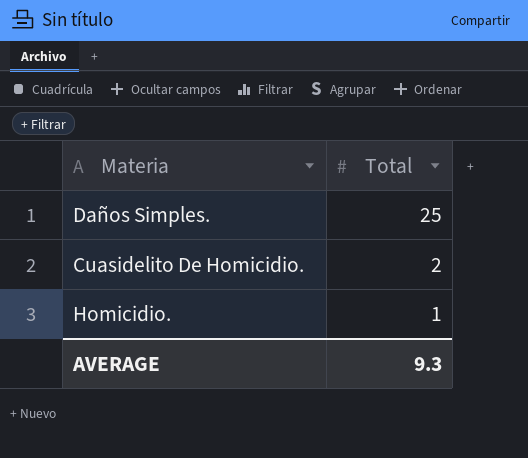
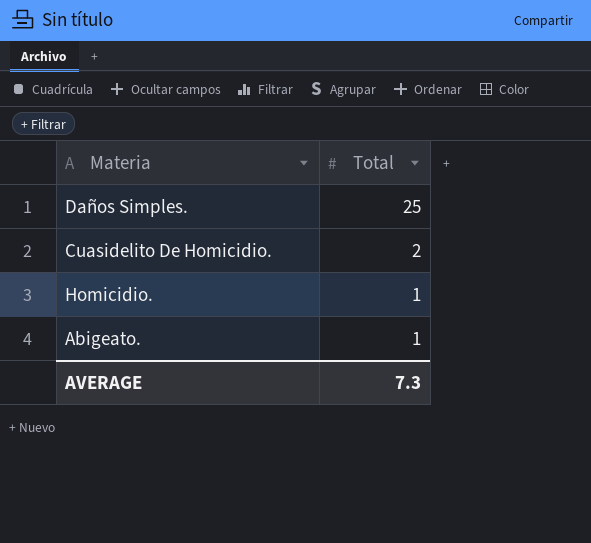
row Abigeato.: none -> 1
AVERAGE | Total: 9.3 -> 7.3

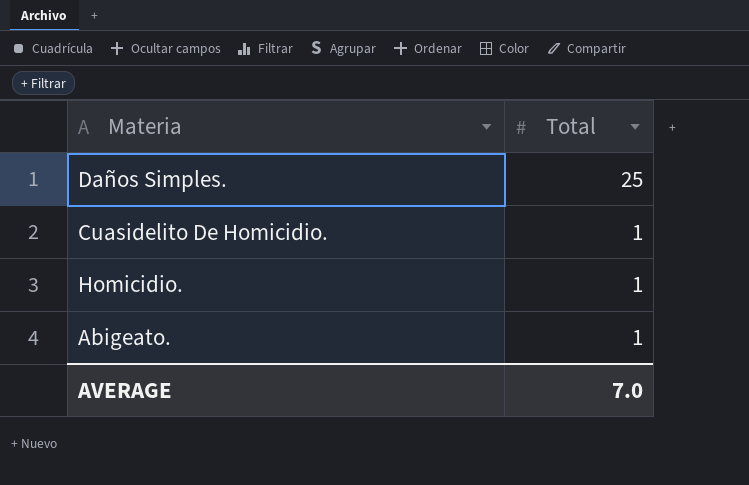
Cuasidelito De Homicidio. | Total: 2 -> 1
AVERAGE | Total: 7.3 -> 7.0

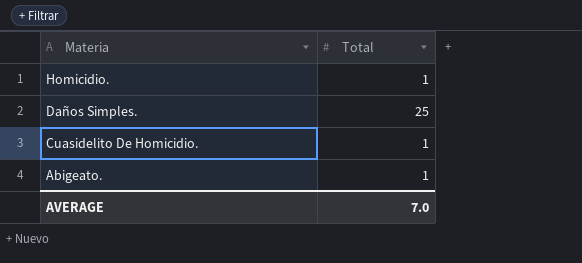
row order: Total descending -> Materia descending

